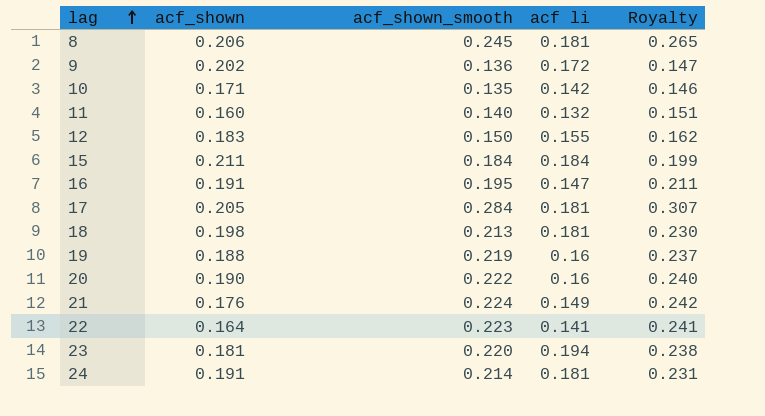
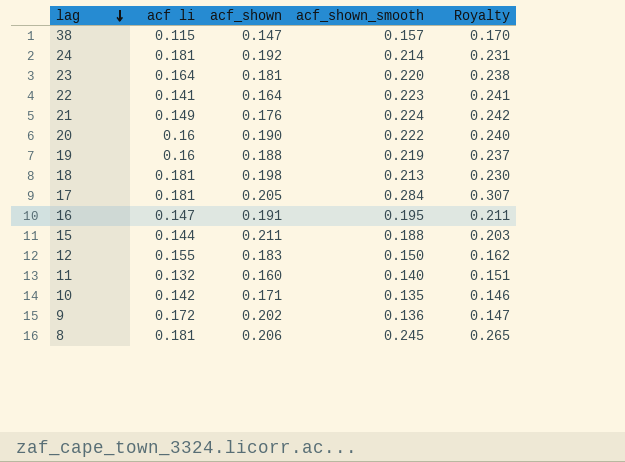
row order: lag ascending -> lag descending
column acf li | position: 4 -> 2
row 38: none -> 0.115 | 0.147 | 0.157 | 0.170
24 | acf_shown: 0.191 -> 0.192
23 | acf li: 0.194 -> 0.164
15 | acf li: 0.184 -> 0.144
15 | acf_shown_smooth: 0.184 -> 0.188
15 | Royalty: 0.199 -> 0.203

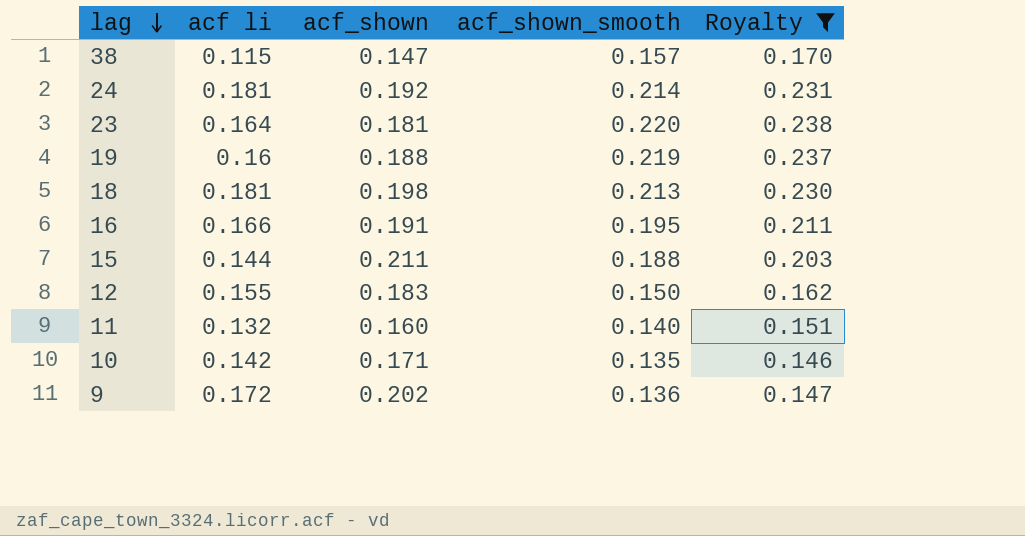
filter: none -> Royalty <= 0.238
16 | acf li: 0.147 -> 0.166

